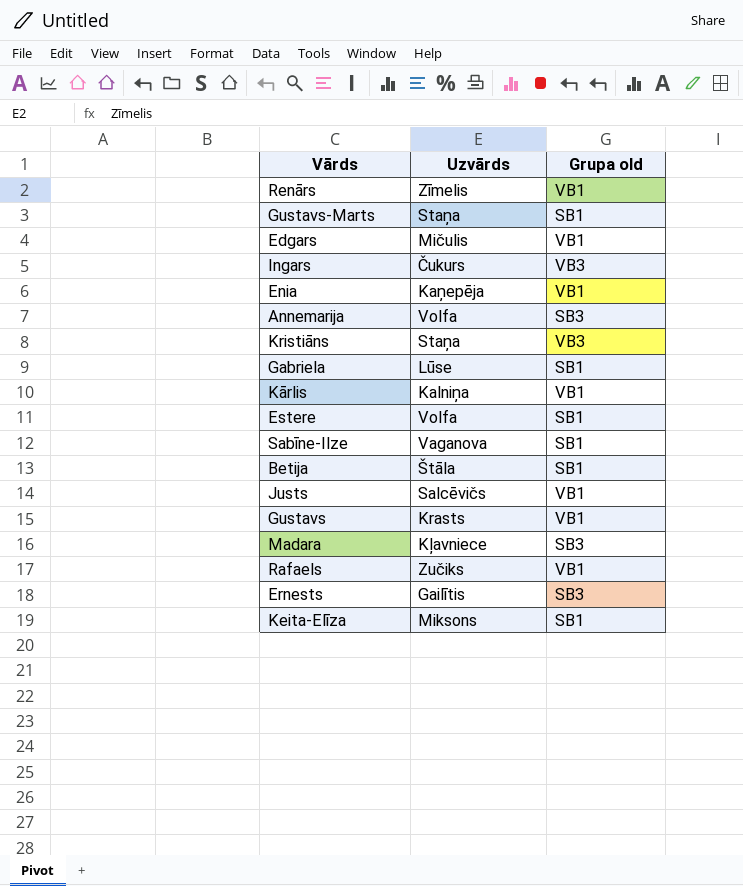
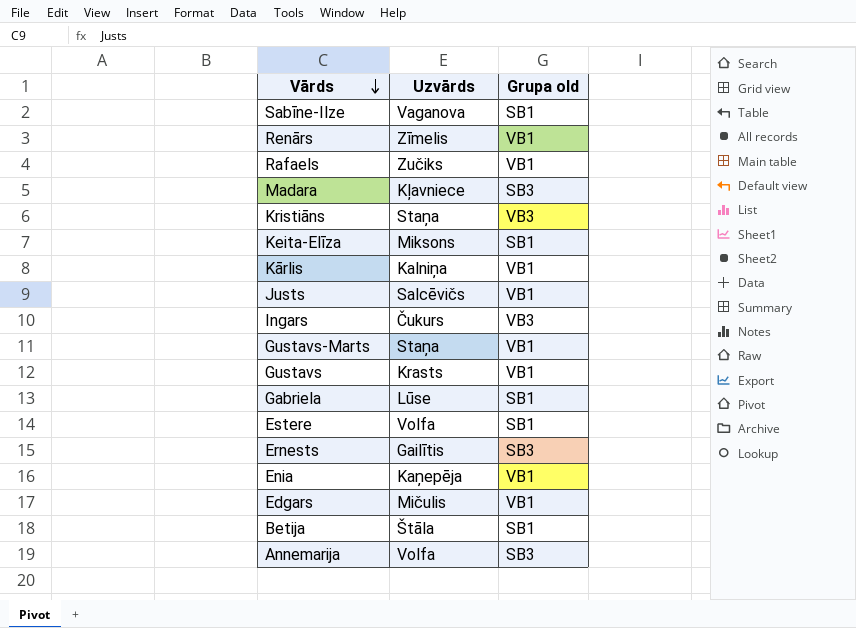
row order: none -> Vārds descending
Gustavs-Marts | Grupa old: SB1 -> VB1

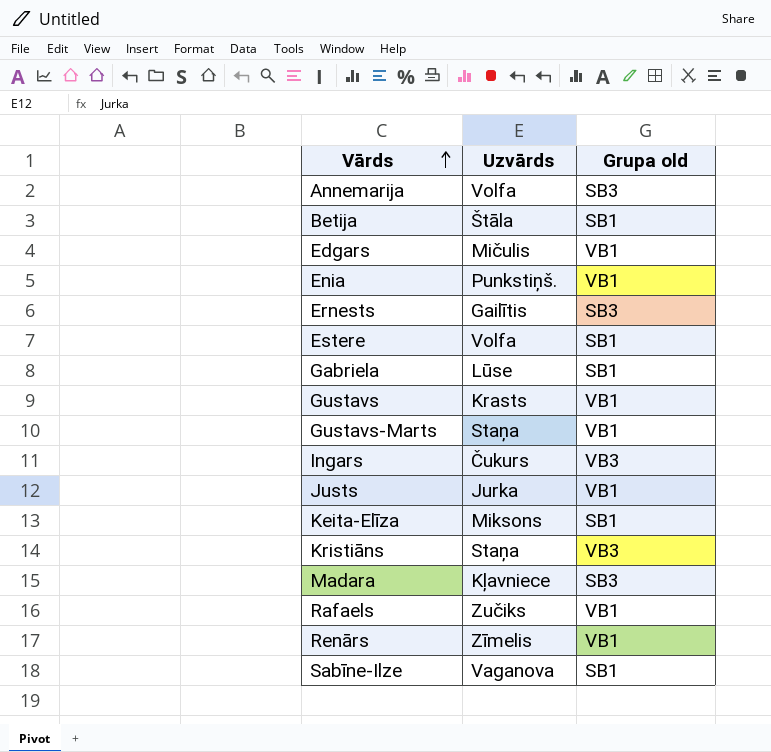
row order: Vārds descending -> Vārds ascending
row Kārlis: Kalniņa | VB1 -> none
Enia | Uzvārds: Kaņepēja -> Punkstiņš.
Justs | Uzvārds: Salcēvičs -> Jurka

